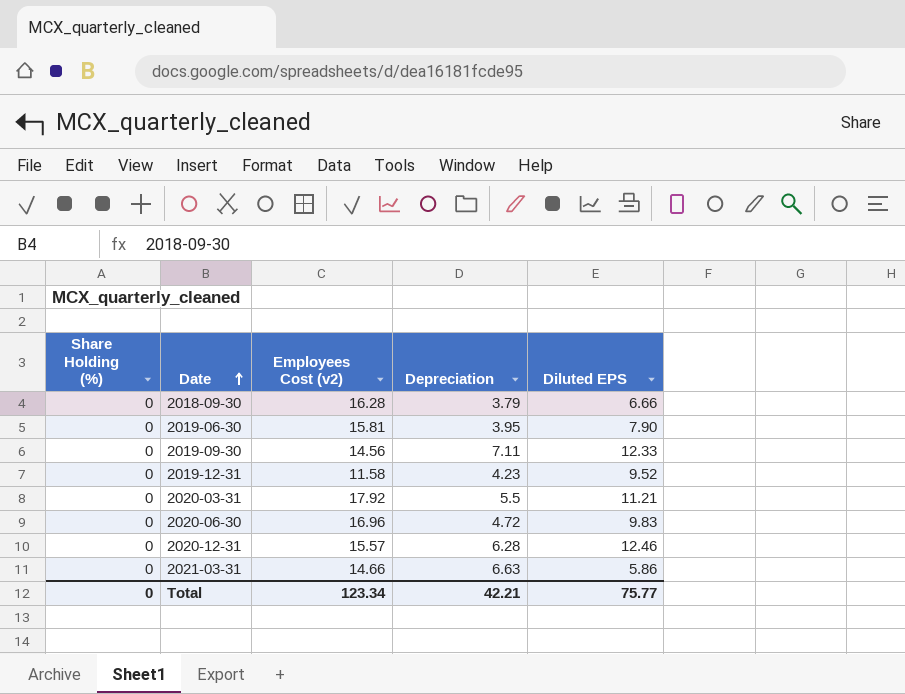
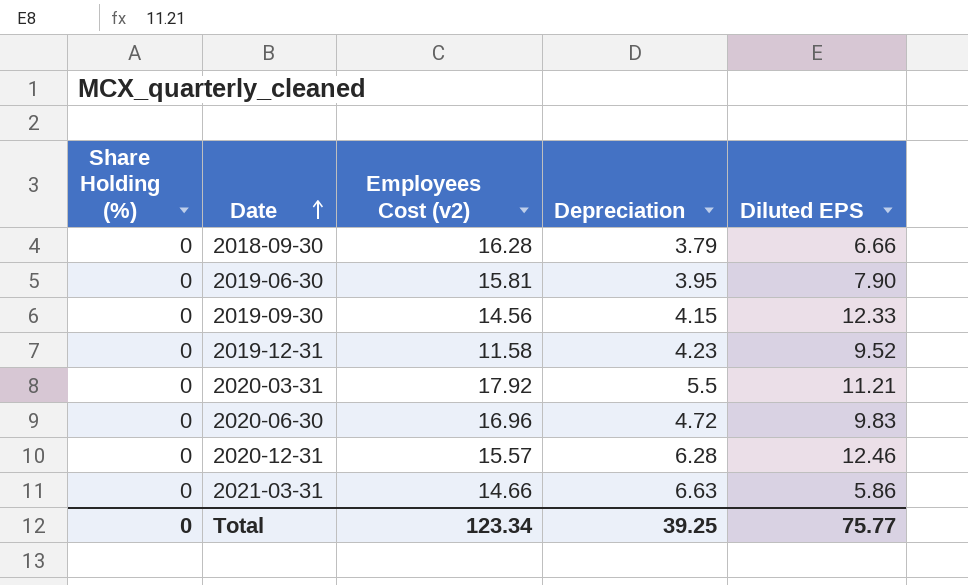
2019-09-30 | Depreciation: 7.11 -> 4.15
Total | Depreciation: 42.21 -> 39.25

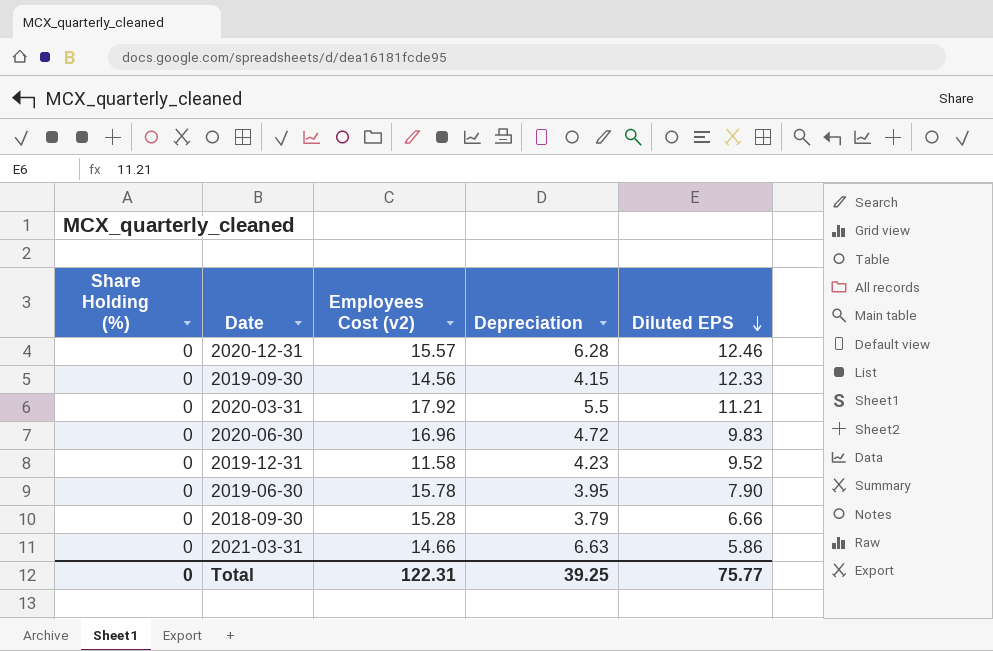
row order: Date ascending -> Diluted EPS descending
2019-06-30 | Employees Cost (v2): 15.81 -> 15.78
2018-09-30 | Employees Cost (v2): 16.28 -> 15.28
Total | Employees Cost (v2): 123.34 -> 122.31

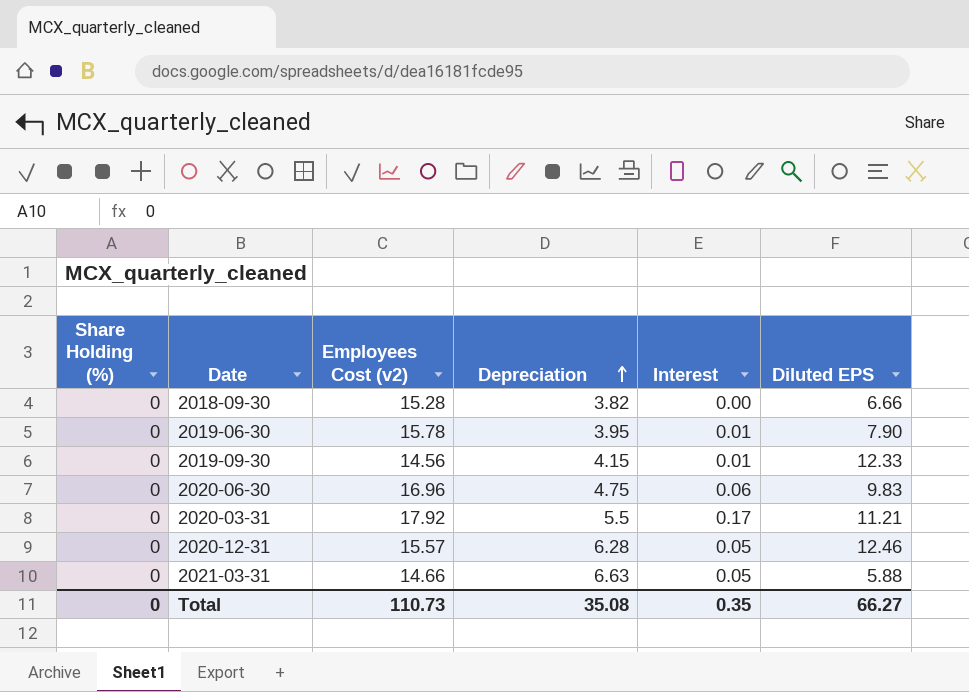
row order: Diluted EPS descending -> Depreciation ascending
column Interest | position: none -> 5
row 2019-12-31: 0 | 11.58 | 4.23 | 9.52 -> none
2018-09-30 | Depreciation: 3.79 -> 3.82
2020-06-30 | Depreciation: 4.72 -> 4.75
2021-03-31 | Diluted EPS: 5.86 -> 5.88
Total | Employees Cost (v2): 122.31 -> 110.73
Total | Depreciation: 39.25 -> 35.08
Total | Diluted EPS: 75.77 -> 66.27

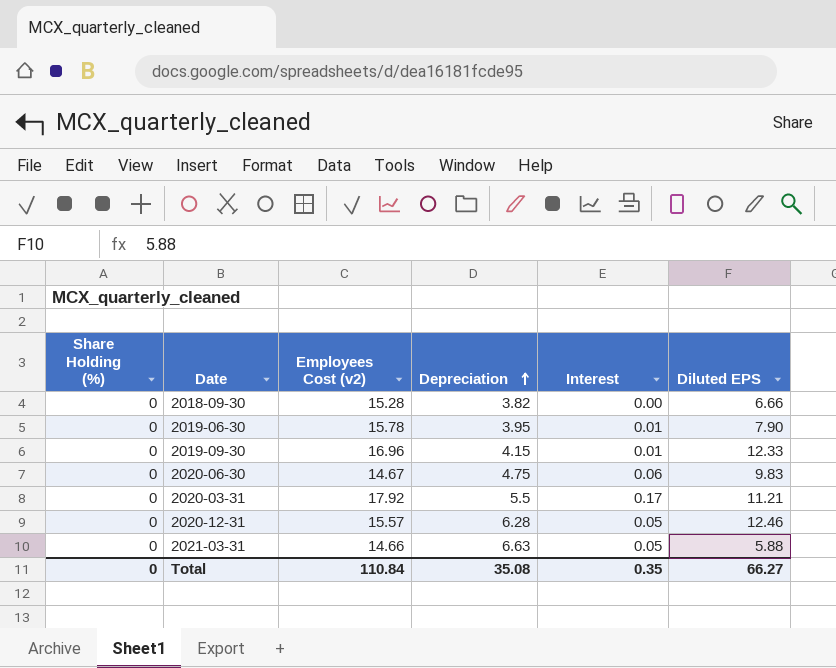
2019-09-30 | Employees Cost (v2): 14.56 -> 16.96
2020-06-30 | Employees Cost (v2): 16.96 -> 14.67
Total | Employees Cost (v2): 110.73 -> 110.84

